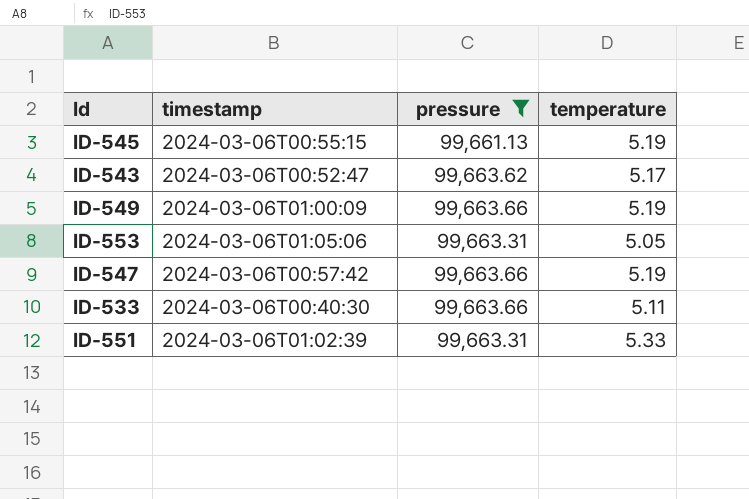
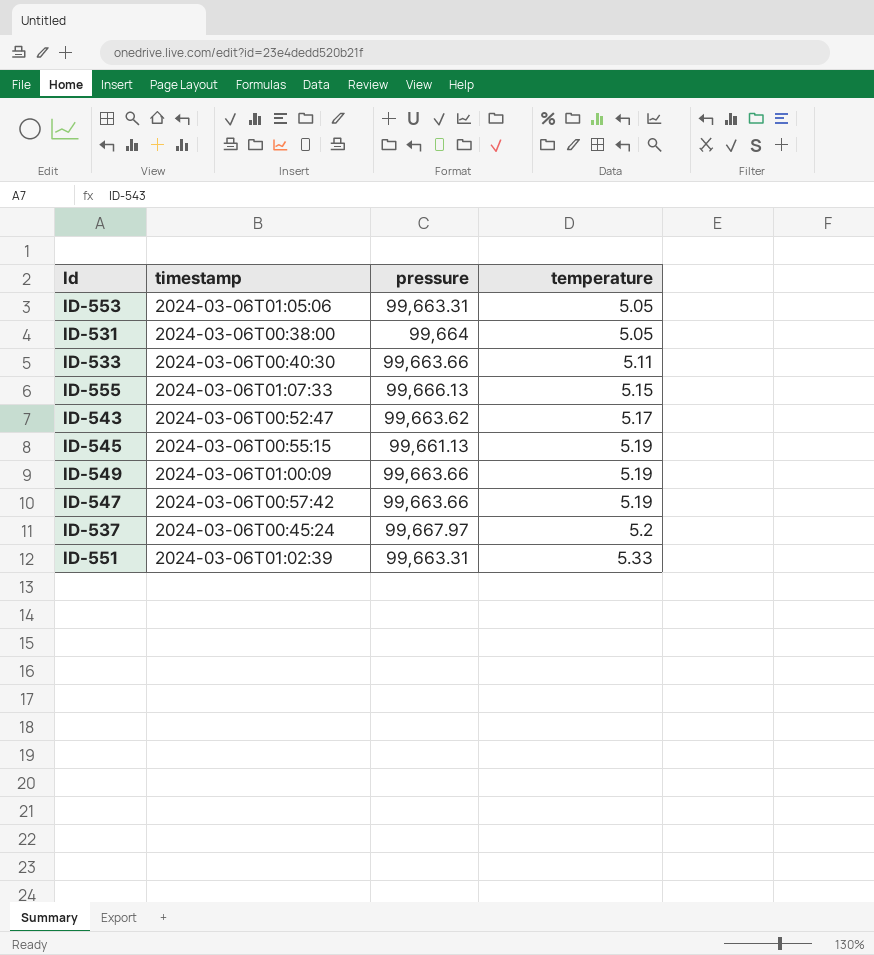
filter: pressure <= 99,663.66 -> none
row order: none -> temperature ascending

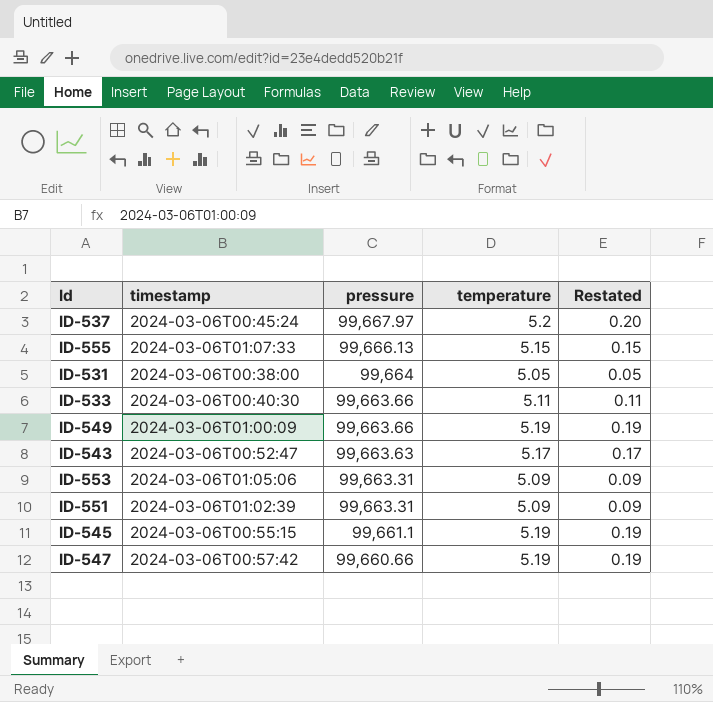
row order: temperature ascending -> pressure descending
column Restated | formula: none -> [temperature] - 5
ID-543 | pressure: 99,663.62 -> 99,663.63
ID-553 | temperature: 5.05 -> 5.09
ID-551 | temperature: 5.33 -> 5.09
ID-545 | pressure: 99,661.13 -> 99,661.1
ID-547 | pressure: 99,663.66 -> 99,660.66

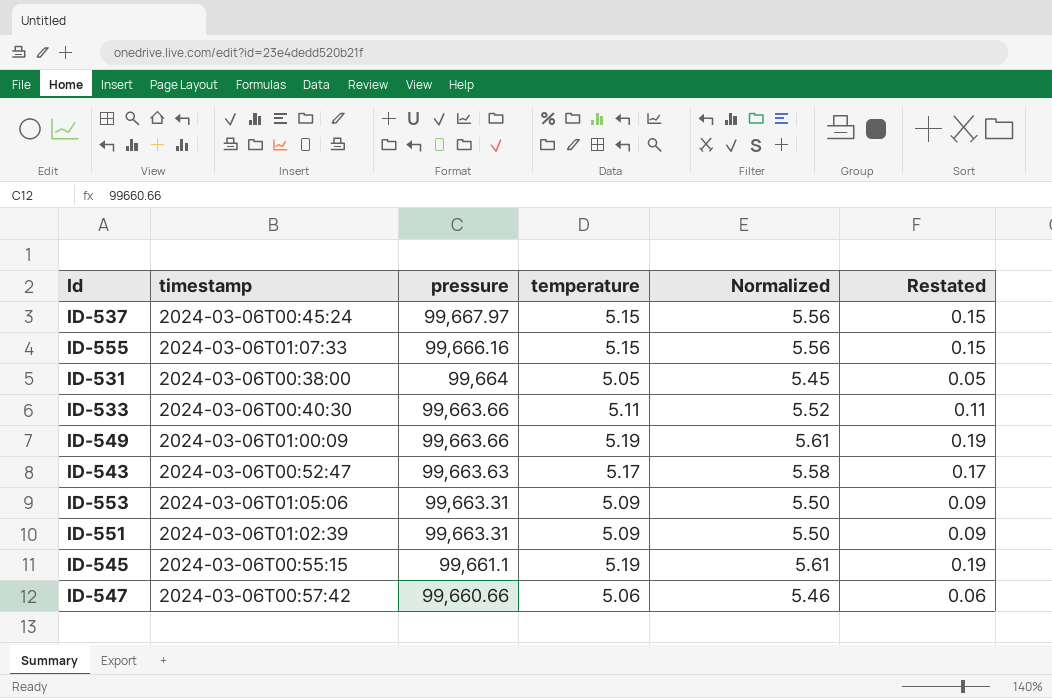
column Normalized | formula: none -> [temperature] * 1.08
ID-537 | temperature: 5.2 -> 5.15
ID-537 | Restated: 0.20 -> 0.15
ID-555 | pressure: 99,666.13 -> 99,666.16
ID-547 | temperature: 5.19 -> 5.06
ID-547 | Restated: 0.19 -> 0.06

